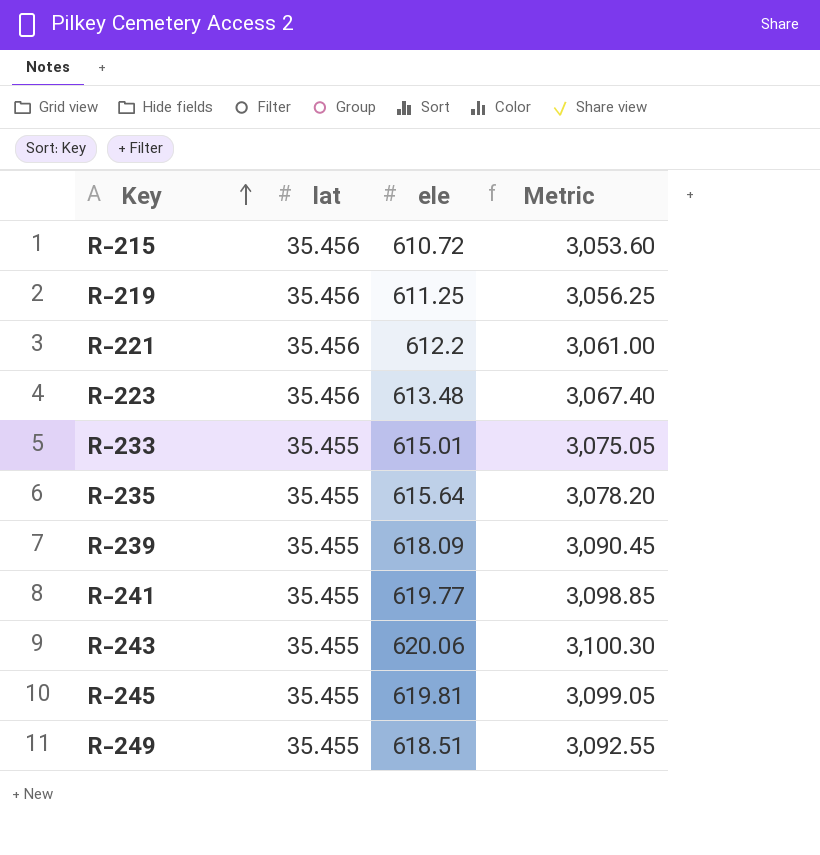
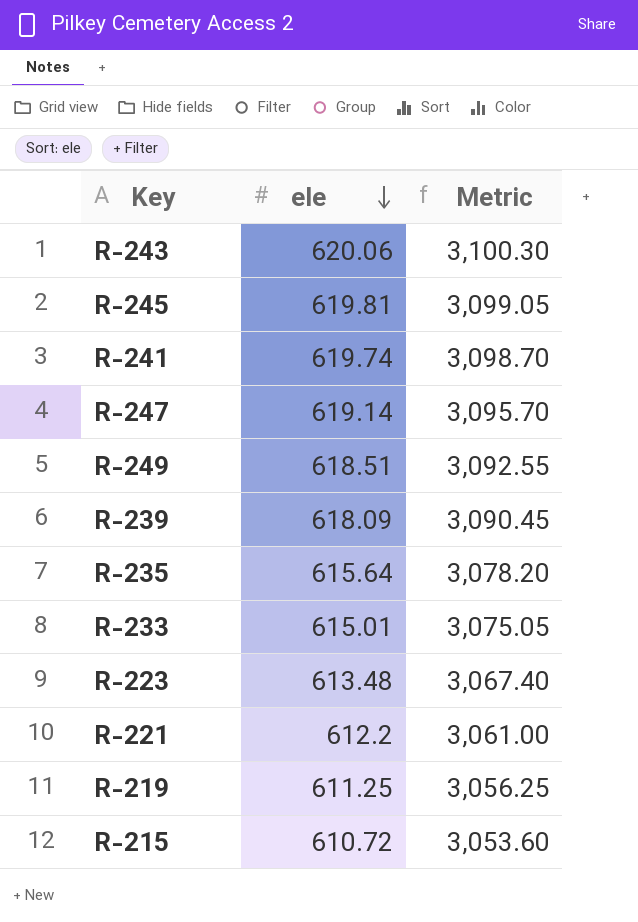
row order: Key ascending -> ele descending
column lat | position: 2 -> none
R-241 | ele: 619.77 -> 619.74
R-241 | Metric: 3,098.85 -> 3,098.70
row R-247: none -> 619.14 | 3,095.70

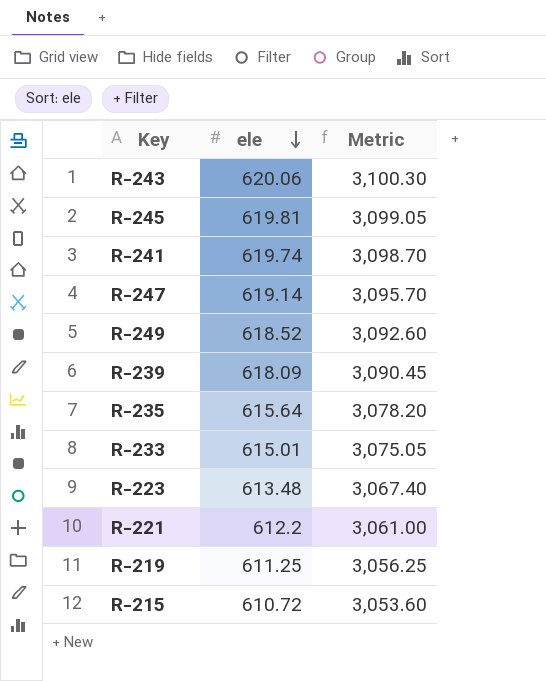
R-249 | ele: 618.51 -> 618.52
R-249 | Metric: 3,092.55 -> 3,092.60

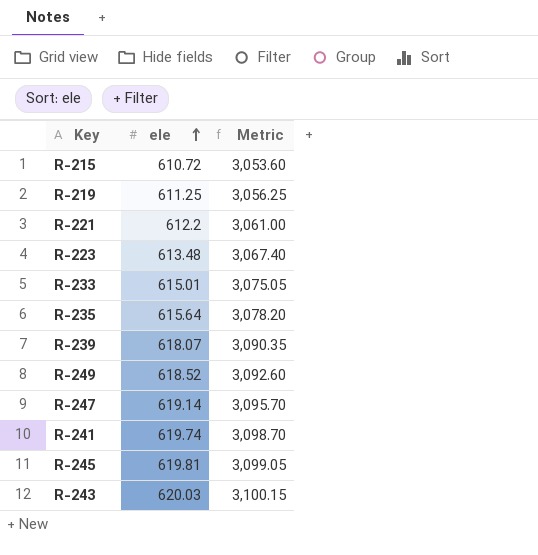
row order: ele descending -> ele ascending
R-239 | ele: 618.09 -> 618.07
R-239 | Metric: 3,090.45 -> 3,090.35
R-243 | ele: 620.06 -> 620.03
R-243 | Metric: 3,100.30 -> 3,100.15

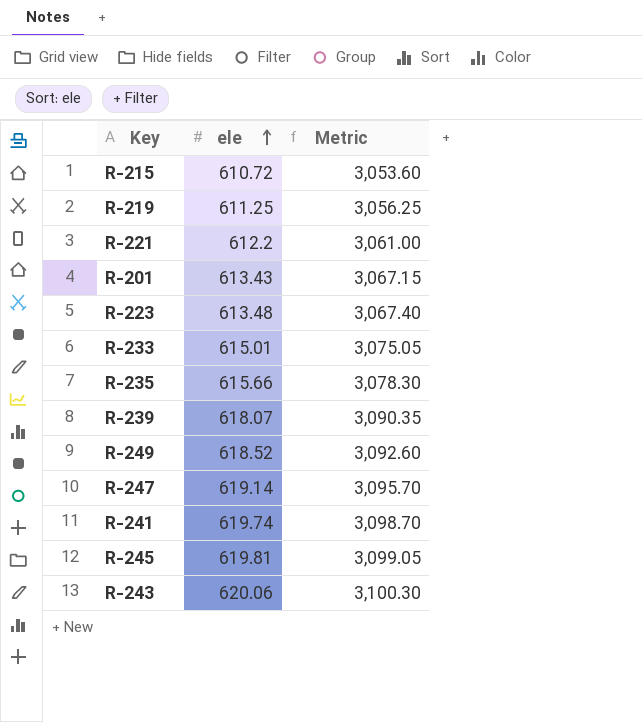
row R-201: none -> 613.43 | 3,067.15
R-235 | ele: 615.64 -> 615.66
R-235 | Metric: 3,078.20 -> 3,078.30
R-243 | ele: 620.03 -> 620.06
R-243 | Metric: 3,100.15 -> 3,100.30

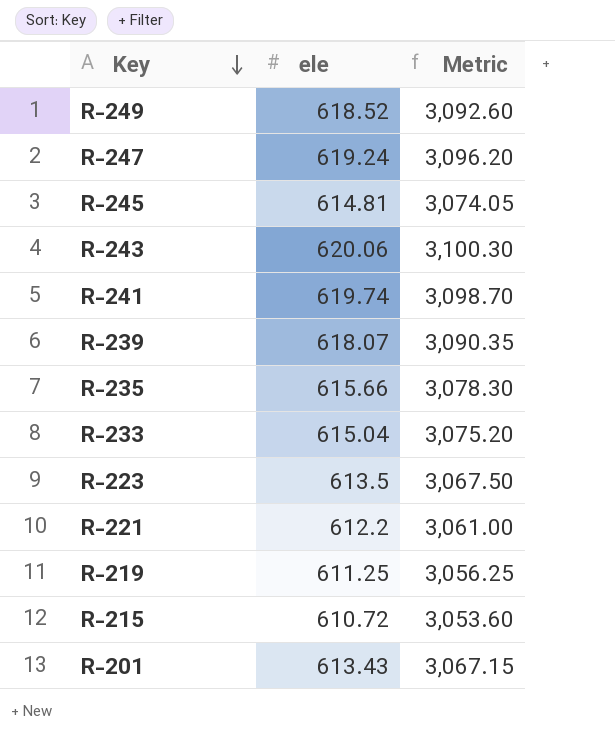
row order: ele ascending -> Key descending
R-247 | ele: 619.14 -> 619.24
R-247 | Metric: 3,095.70 -> 3,096.20
R-245 | ele: 619.81 -> 614.81
R-245 | Metric: 3,099.05 -> 3,074.05
R-233 | ele: 615.01 -> 615.04
R-233 | Metric: 3,075.05 -> 3,075.20
R-223 | ele: 613.48 -> 613.5
R-223 | Metric: 3,067.40 -> 3,067.50

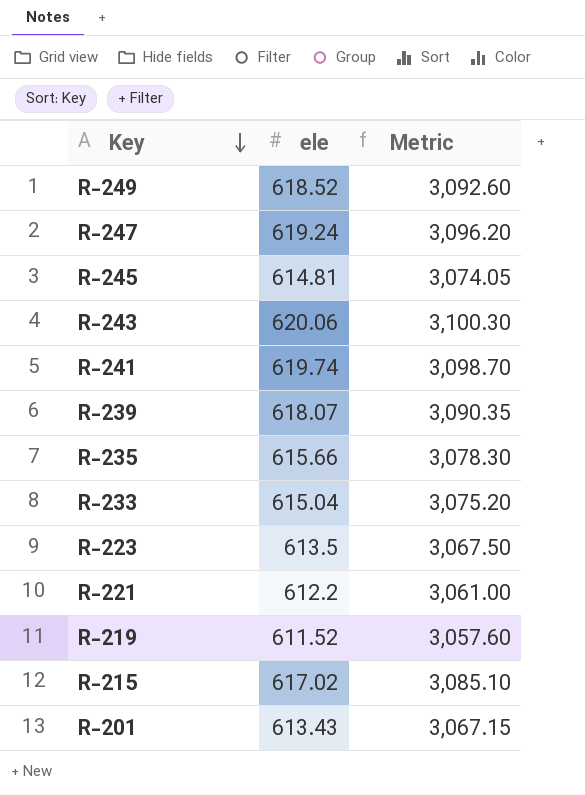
R-219 | ele: 611.25 -> 611.52
R-219 | Metric: 3,056.25 -> 3,057.60
R-215 | ele: 610.72 -> 617.02
R-215 | Metric: 3,053.60 -> 3,085.10

